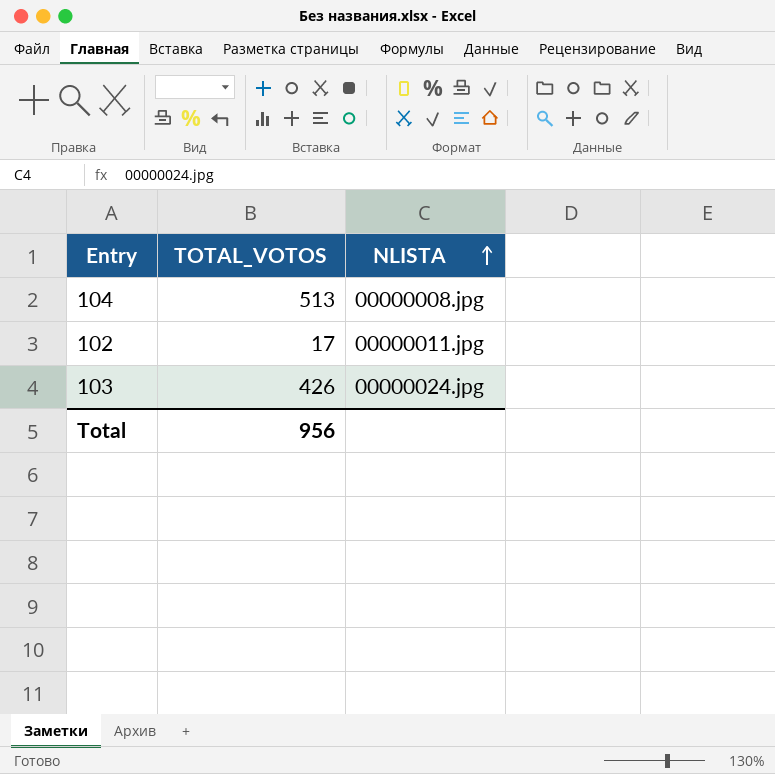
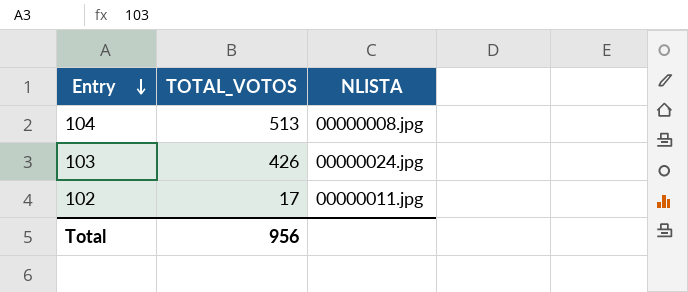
row order: NLISTA ascending -> Entry descending

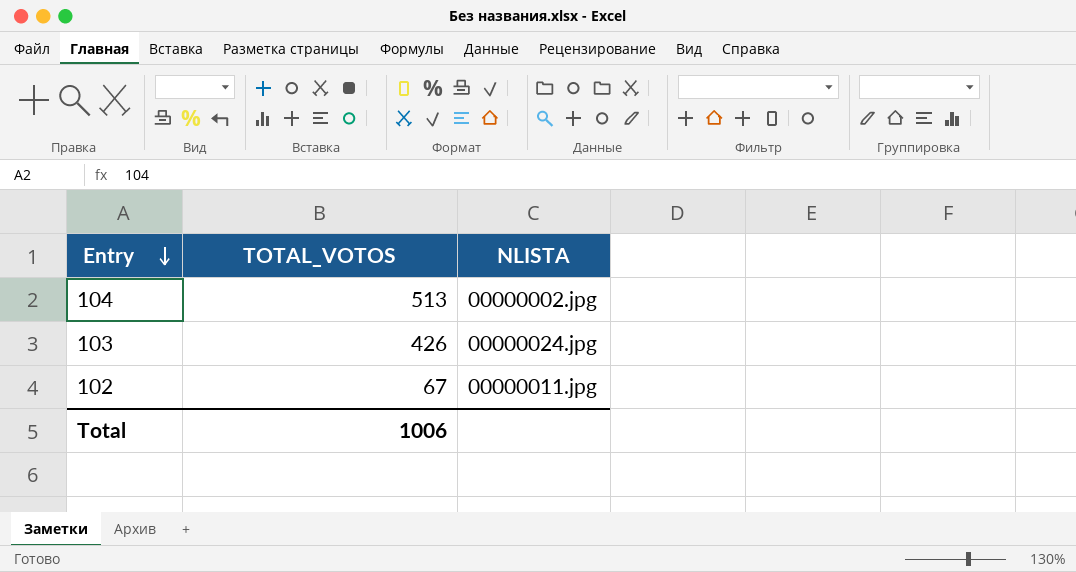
104 | NLISTA: 00000008.jpg -> 00000002.jpg
102 | TOTAL_VOTOS: 17 -> 67
Total | TOTAL_VOTOS: 956 -> 1006

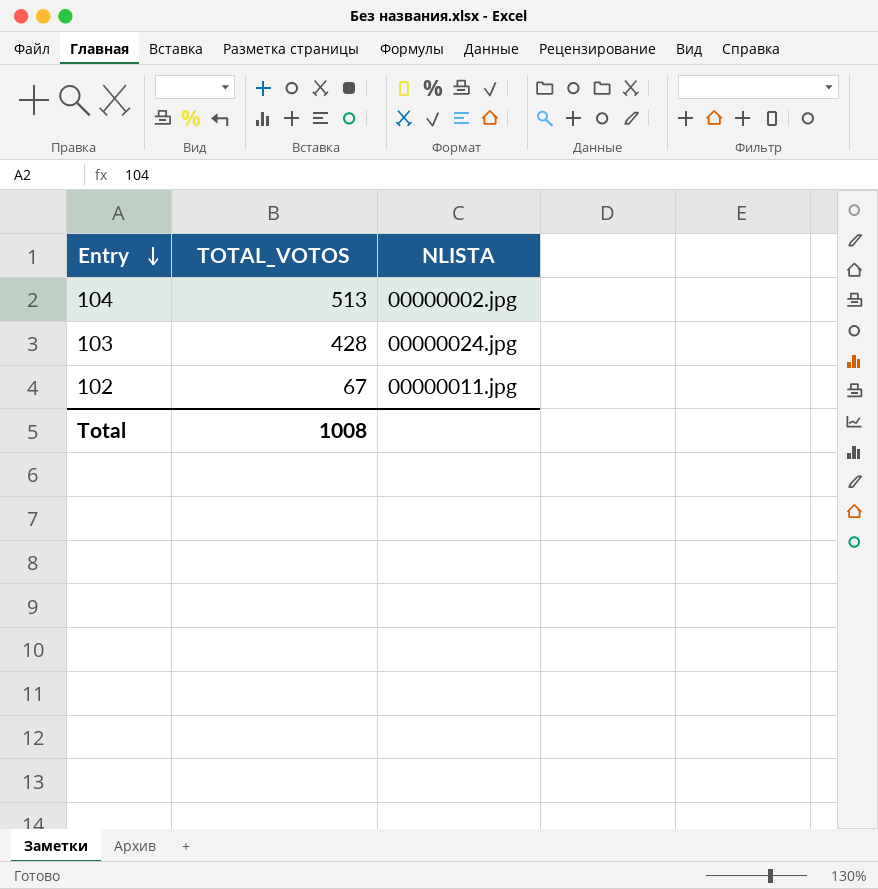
103 | TOTAL_VOTOS: 426 -> 428
Total | TOTAL_VOTOS: 1006 -> 1008

